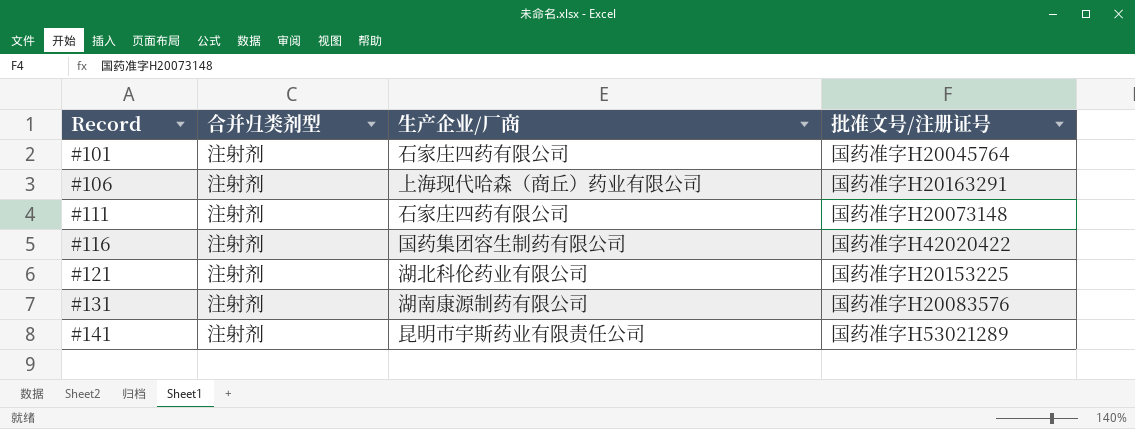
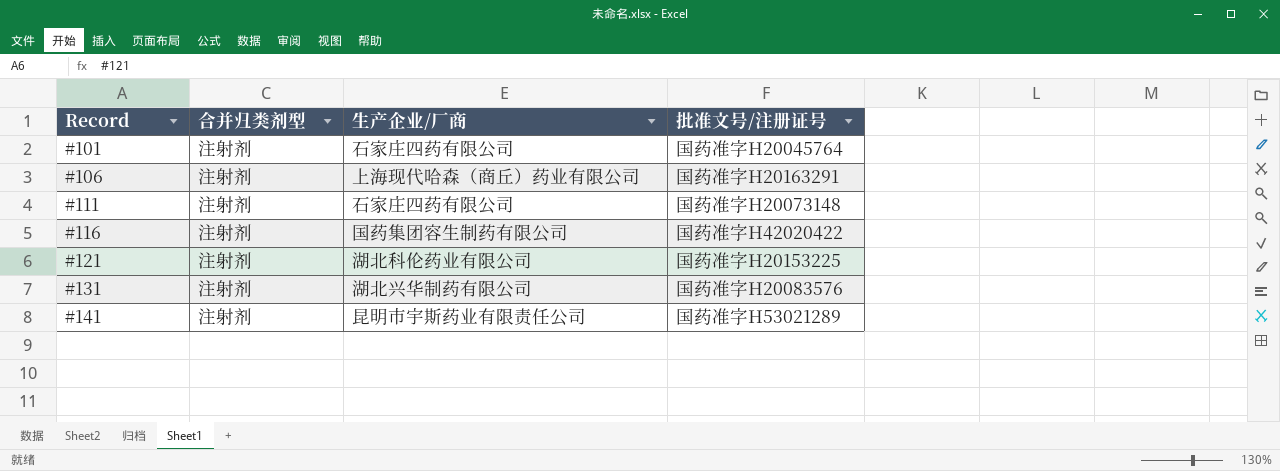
#131 | 生产企业/厂商: 湖南康源制药有限公司 -> 湖北兴华制药有限公司

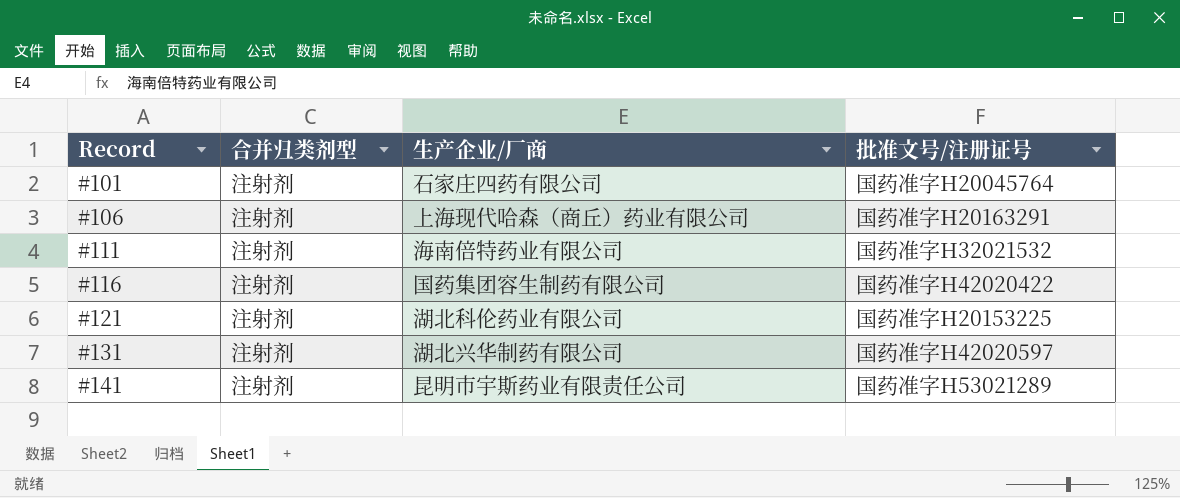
#111 | 生产企业/厂商: 石家庄四药有限公司 -> 海南倍特药业有限公司
#111 | 批准文号/注册证号: 国药准字H20073148 -> 国药准字H32021532
#131 | 批准文号/注册证号: 国药准字H20083576 -> 国药准字H42020597

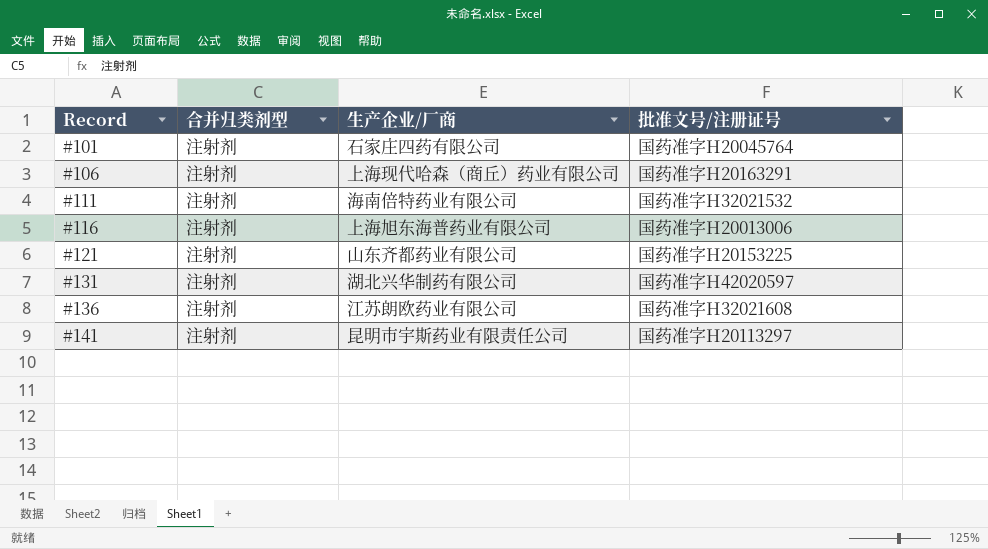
#116 | 生产企业/厂商: 国药集团容生制药有限公司 -> 上海旭东海普药业有限公司
#116 | 批准文号/注册证号: 国药准字H42020422 -> 国药准字H20013006
#121 | 生产企业/厂商: 湖北科伦药业有限公司 -> 山东齐都药业有限公司
row #136: none -> 注射剂 | 江苏朗欧药业有限公司 | 国药准字H32021608
#141 | 批准文号/注册证号: 国药准字H53021289 -> 国药准字H20113297

